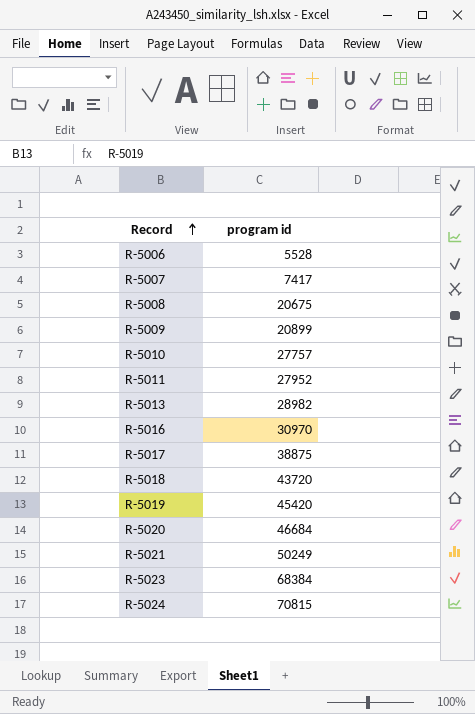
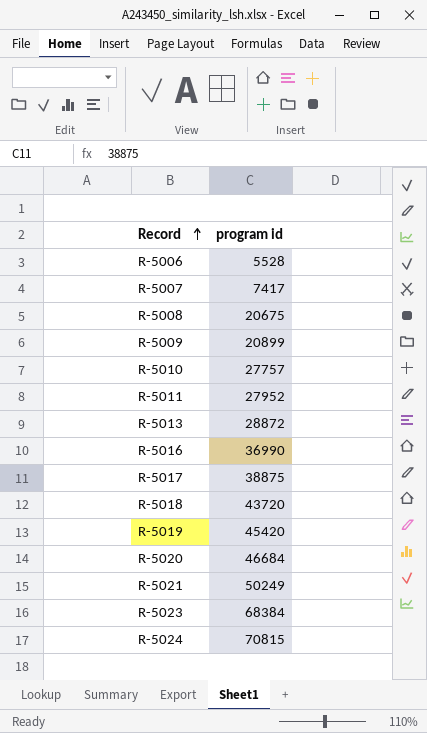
R-5013 | program id: 28982 -> 28872
R-5016 | program id: 30970 -> 36990

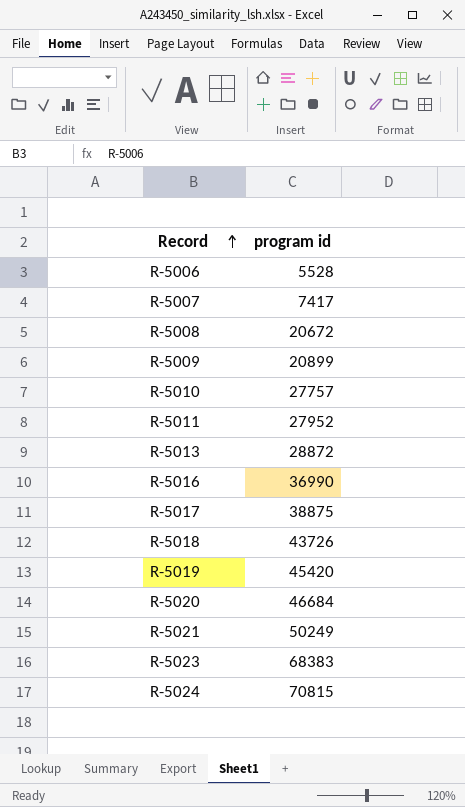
R-5008 | program id: 20675 -> 20672
R-5018 | program id: 43720 -> 43726
R-5023 | program id: 68384 -> 68383

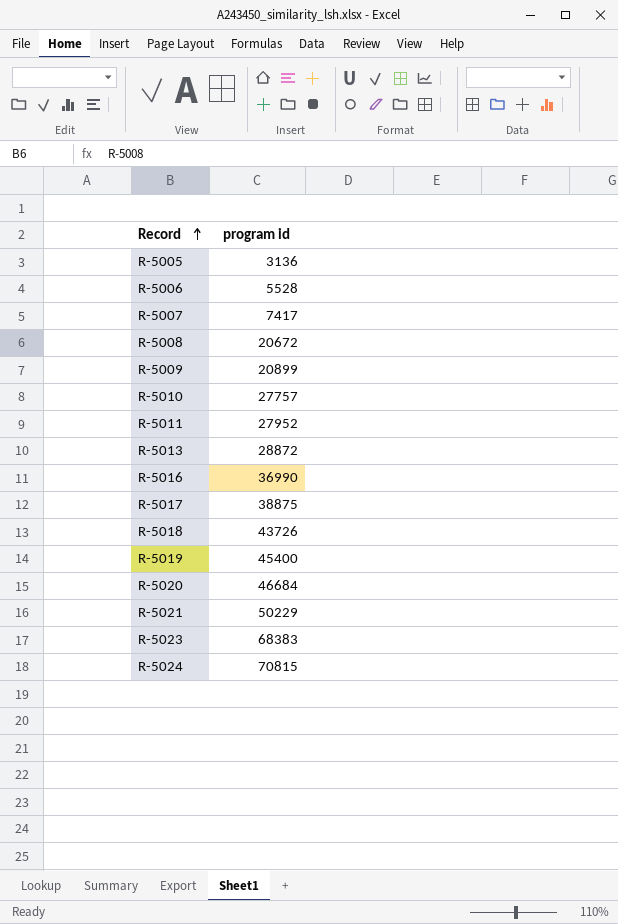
row R-5005: none -> 3136
R-5019 | program id: 45420 -> 45400
R-5021 | program id: 50249 -> 50229

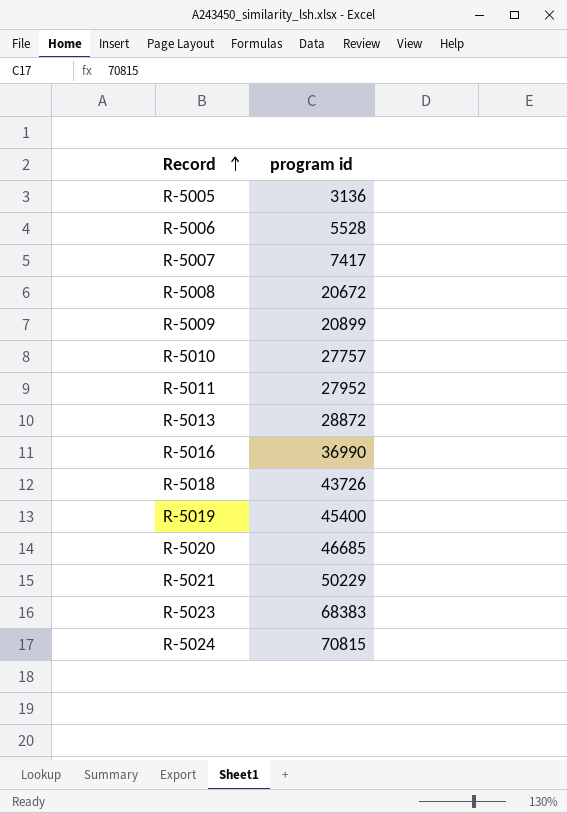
row R-5017: 38875 -> none
R-5020 | program id: 46684 -> 46685

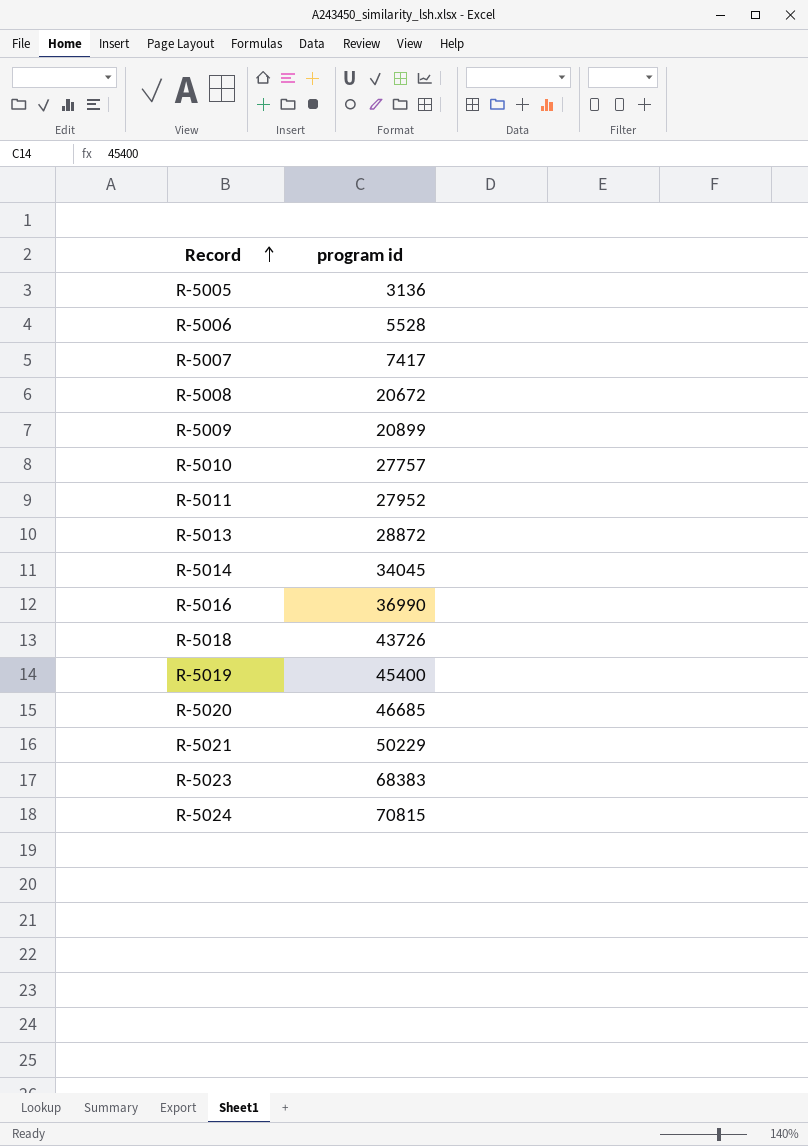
row R-5014: none -> 34045

